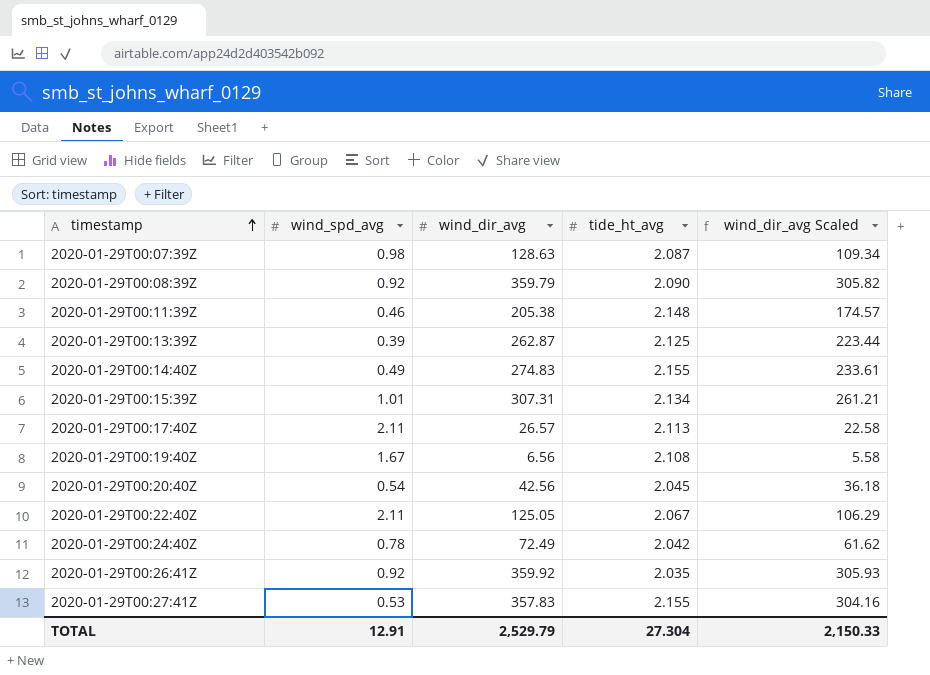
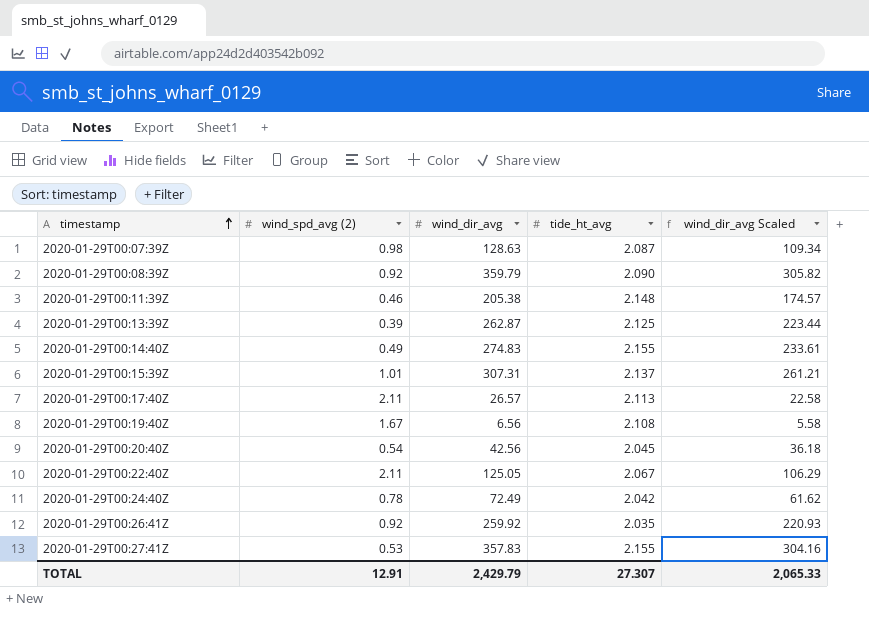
column name: wind_spd_avg -> wind_spd_avg (2)
2020-01-29T00:15:39Z | tide_ht_avg: 2.134 -> 2.137
2020-01-29T00:26:41Z | wind_dir_avg: 359.92 -> 259.92
2020-01-29T00:26:41Z | wind_dir_avg Scaled: 305.93 -> 220.93
TOTAL | wind_dir_avg: 2,529.79 -> 2,429.79
TOTAL | tide_ht_avg: 27.304 -> 27.307
TOTAL | wind_dir_avg Scaled: 2,150.33 -> 2,065.33

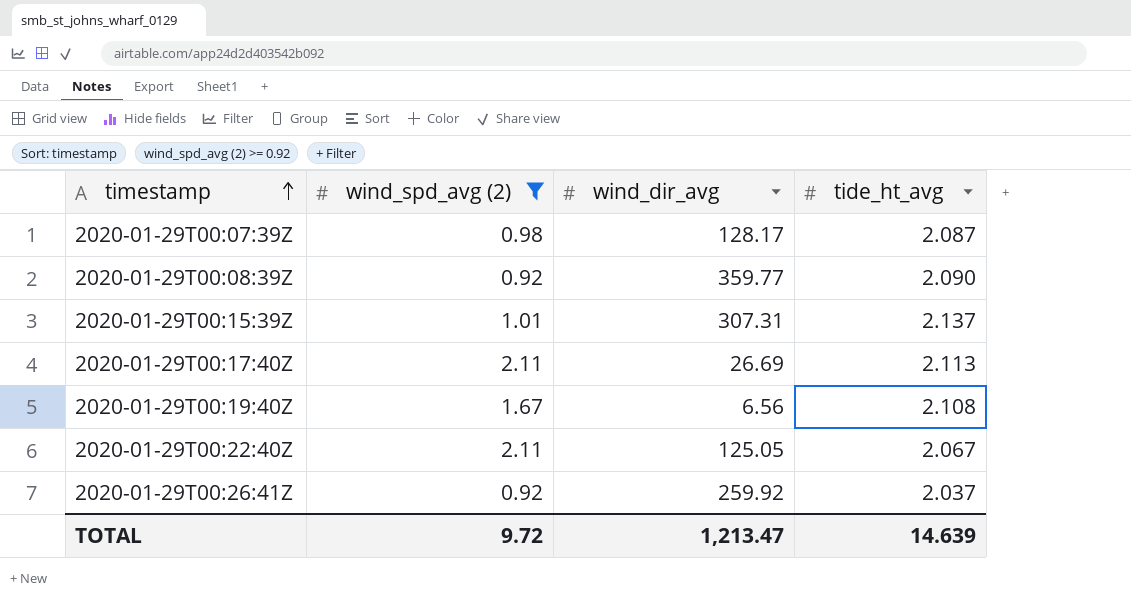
filter: none -> wind_spd_avg (2) >= 0.92
column wind_dir_avg Scaled | formula: [wind_dir_avg] * 0.85 -> none
2020-01-29T00:07:39Z | wind_dir_avg: 128.63 -> 128.17
2020-01-29T00:08:39Z | wind_dir_avg: 359.79 -> 359.77
2020-01-29T00:17:40Z | wind_dir_avg: 26.57 -> 26.69
2020-01-29T00:26:41Z | tide_ht_avg: 2.035 -> 2.037
TOTAL | wind_spd_avg (2): 12.91 -> 9.72
TOTAL | wind_dir_avg: 2,429.79 -> 1,213.47
TOTAL | tide_ht_avg: 27.307 -> 14.639

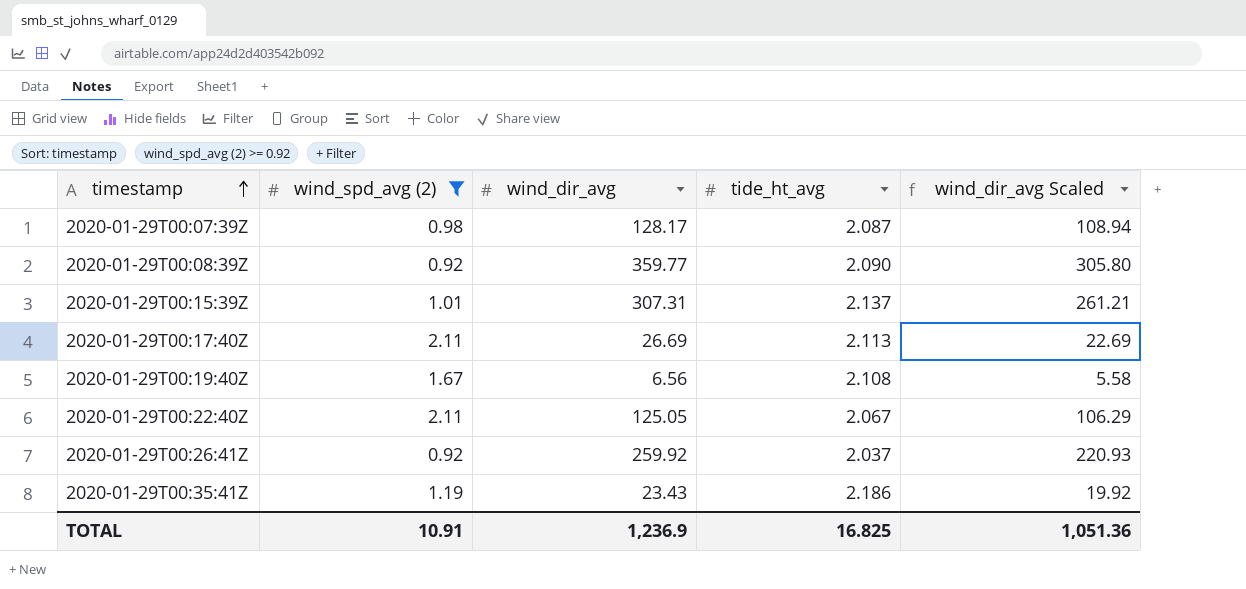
column wind_dir_avg Scaled | formula: none -> [wind_dir_avg] * 0.85
row 2020-01-29T00:35:41Z: none -> 1.19 | 23.43 | 2.186 | 19.92
TOTAL | wind_spd_avg (2): 9.72 -> 10.91
TOTAL | wind_dir_avg: 1,213.47 -> 1,236.9
TOTAL | tide_ht_avg: 14.639 -> 16.825

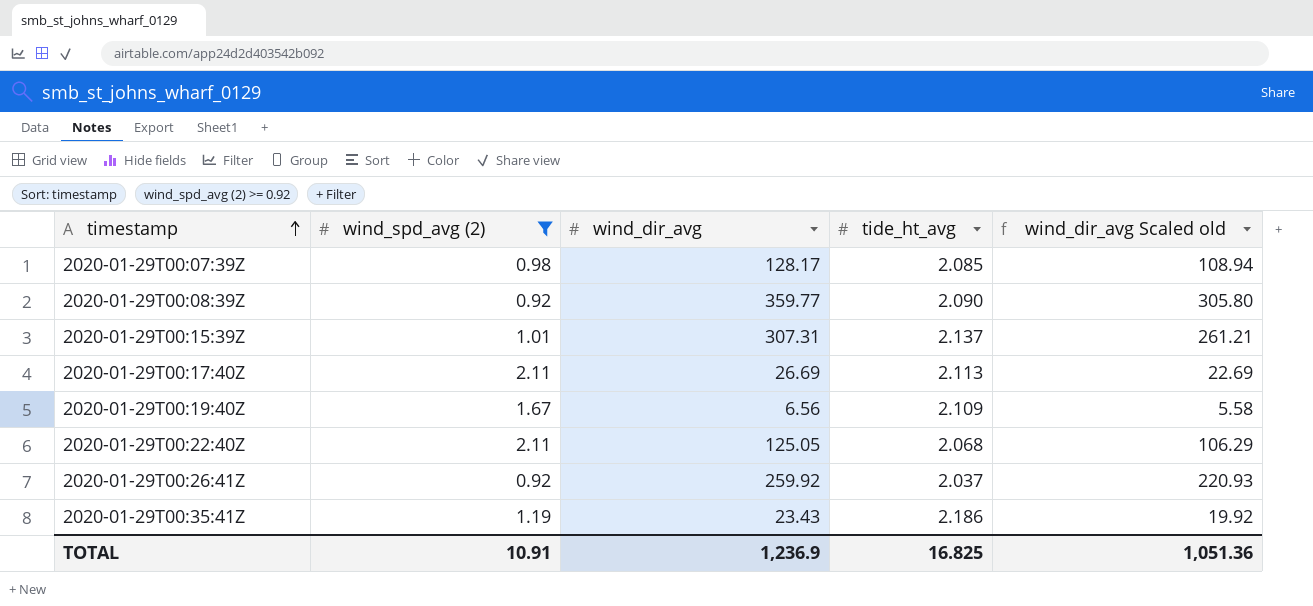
column name: wind_dir_avg Scaled -> wind_dir_avg Scaled old
2020-01-29T00:07:39Z | tide_ht_avg: 2.087 -> 2.085
2020-01-29T00:19:40Z | tide_ht_avg: 2.108 -> 2.109
2020-01-29T00:22:40Z | tide_ht_avg: 2.067 -> 2.068

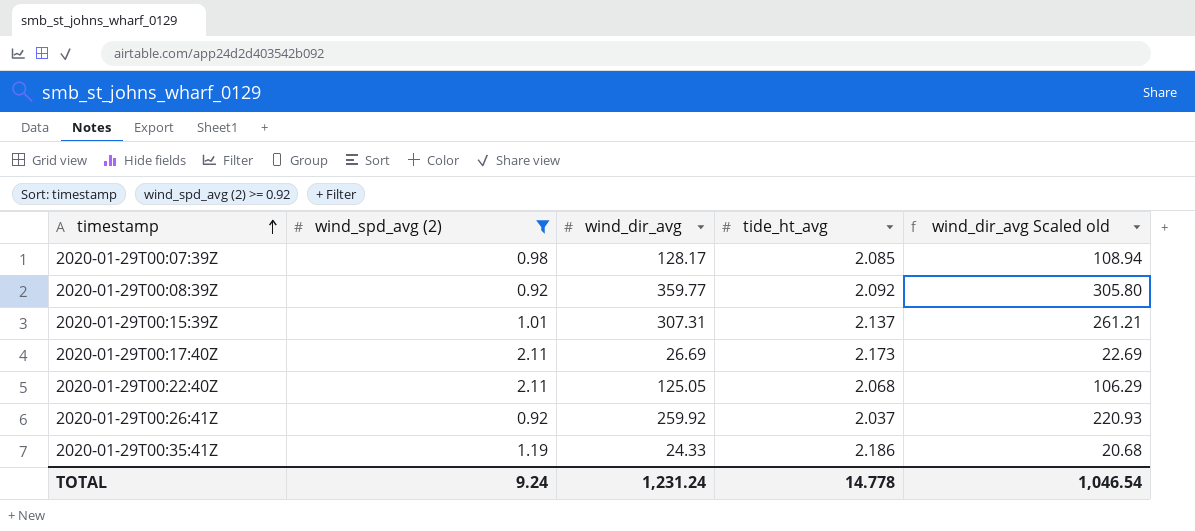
row 2020-01-29T00:19:40Z: 1.67 | 6.56 | 2.109 | 5.58 -> none
2020-01-29T00:08:39Z | tide_ht_avg: 2.090 -> 2.092
2020-01-29T00:17:40Z | tide_ht_avg: 2.113 -> 2.173
2020-01-29T00:35:41Z | wind_dir_avg: 23.43 -> 24.33
2020-01-29T00:35:41Z | wind_dir_avg Scaled old: 19.92 -> 20.68
TOTAL | wind_spd_avg (2): 10.91 -> 9.24
TOTAL | wind_dir_avg: 1,236.9 -> 1,231.24
TOTAL | tide_ht_avg: 16.825 -> 14.778
TOTAL | wind_dir_avg Scaled old: 1,051.36 -> 1,046.54

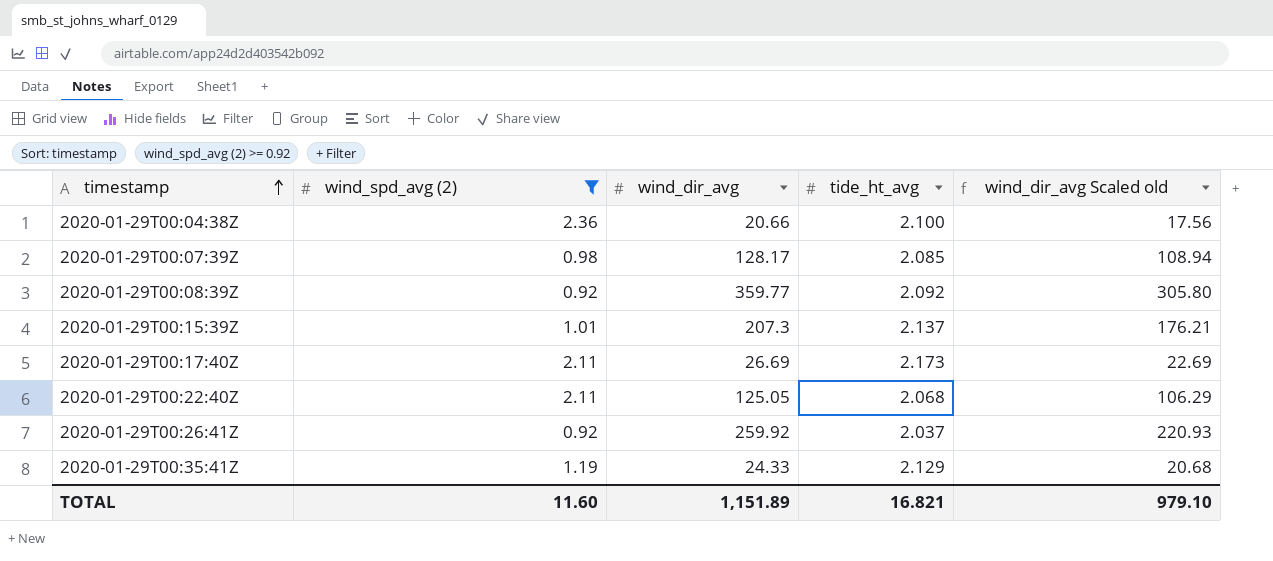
row 2020-01-29T00:04:38Z: none -> 2.36 | 20.66 | 2.100 | 17.56
2020-01-29T00:15:39Z | wind_dir_avg: 307.31 -> 207.3
2020-01-29T00:15:39Z | wind_dir_avg Scaled old: 261.21 -> 176.21
2020-01-29T00:35:41Z | tide_ht_avg: 2.186 -> 2.129
TOTAL | wind_spd_avg (2): 9.24 -> 11.60
TOTAL | wind_dir_avg: 1,231.24 -> 1,151.89
TOTAL | tide_ht_avg: 14.778 -> 16.821
TOTAL | wind_dir_avg Scaled old: 1,046.54 -> 979.10

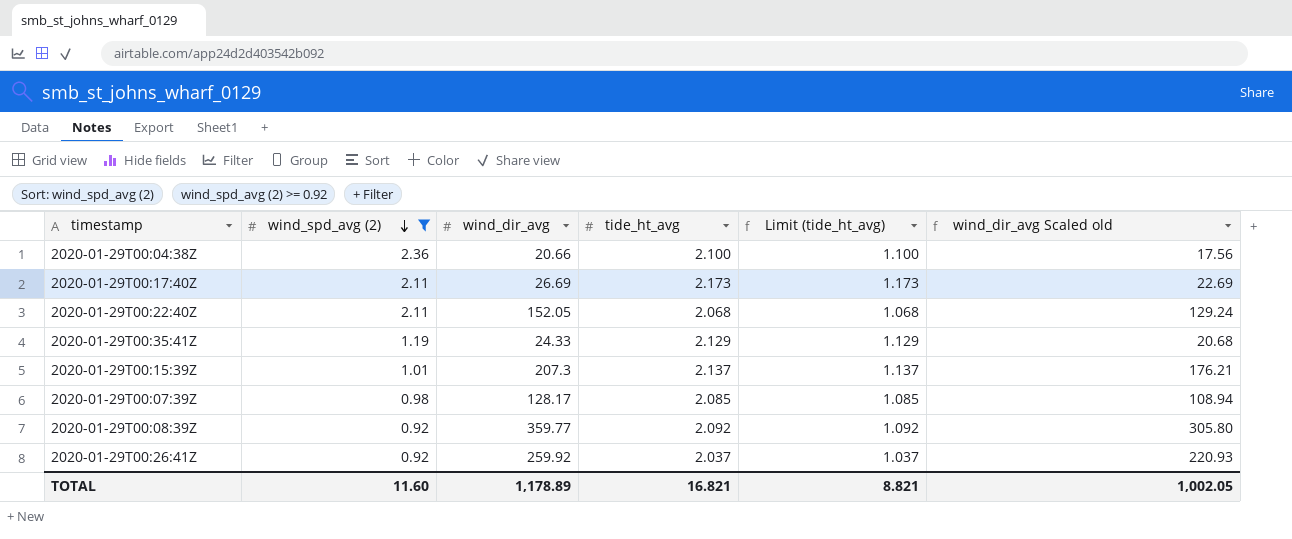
row order: timestamp ascending -> wind_spd_avg (2) descending
column Limit (tide_ht_avg) | formula: none -> [tide_ht_avg] - 1
2020-01-29T00:22:40Z | wind_dir_avg: 125.05 -> 152.05
2020-01-29T00:22:40Z | wind_dir_avg Scaled old: 106.29 -> 129.24
TOTAL | wind_dir_avg: 1,151.89 -> 1,178.89
TOTAL | wind_dir_avg Scaled old: 979.10 -> 1,002.05

